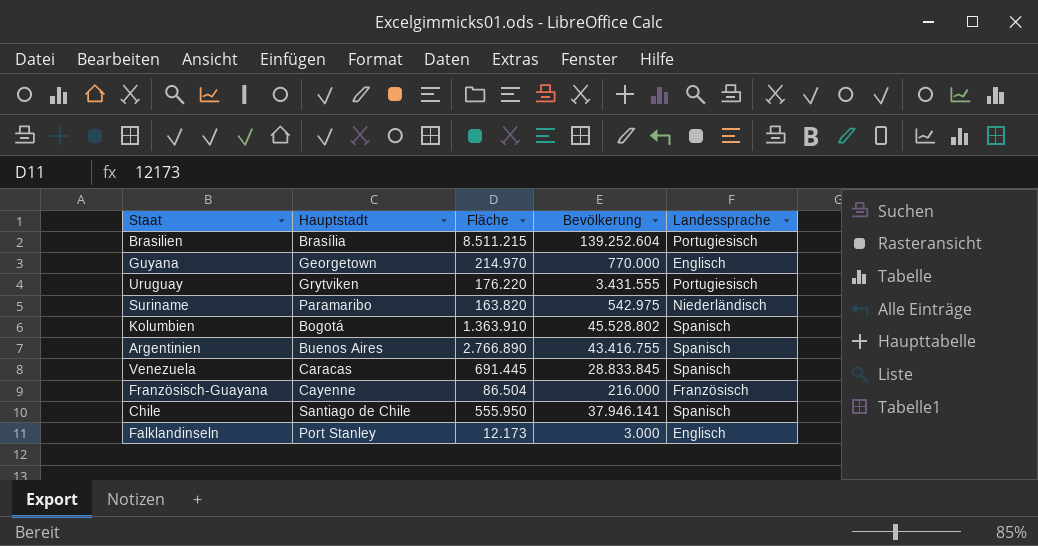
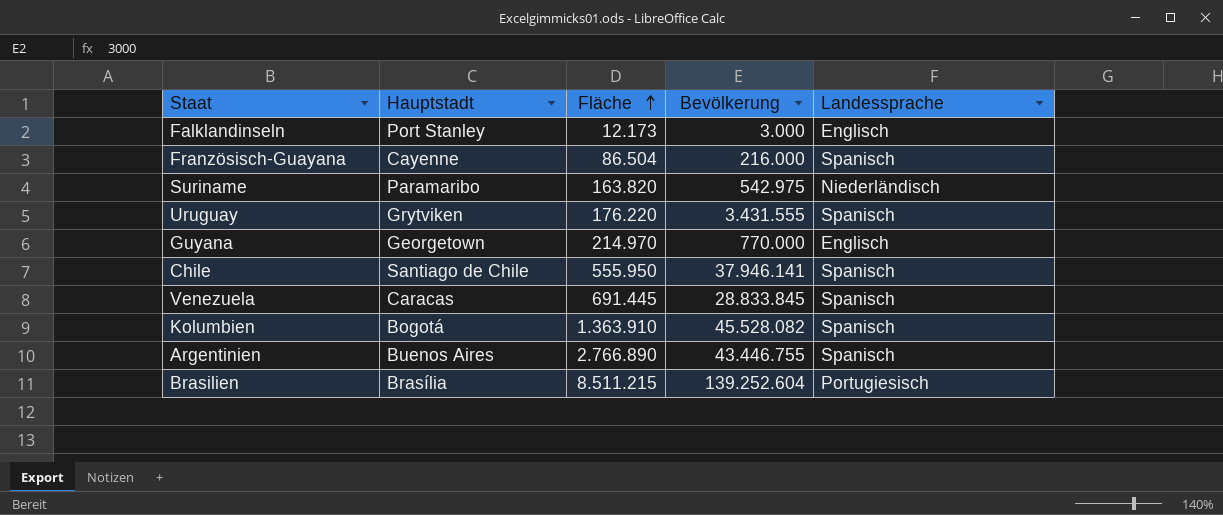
row order: none -> Fläche ascending
Französisch-Guayana | Landessprache: Französisch -> Spanisch
Uruguay | Landessprache: Portugiesisch -> Spanisch
Kolumbien | Bevölkerung: 45.528.802 -> 45.528.082
Argentinien | Bevölkerung: 43.416.755 -> 43.446.755

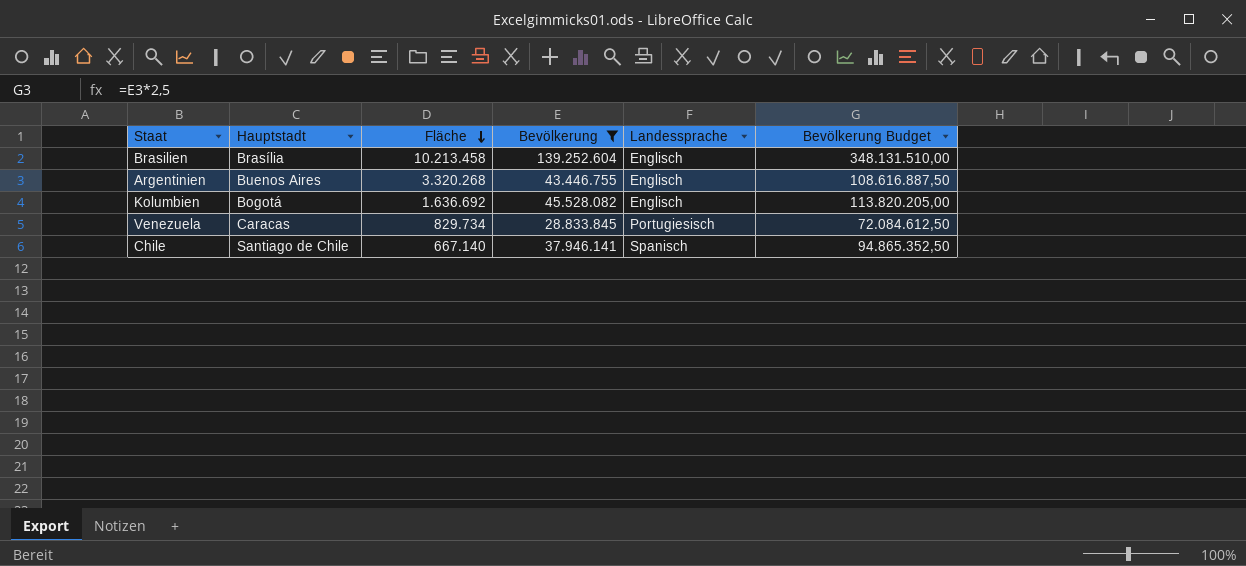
filter: none -> Bevölkerung >= 28.833.845
row order: Fläche ascending -> Fläche descending
column Bevölkerung Budget | formula: none -> [Bevölkerung] * 2,5
Brasilien | Fläche: 8.511.215 -> 10.213.458
Brasilien | Landessprache: Portugiesisch -> Englisch
Argentinien | Fläche: 2.766.890 -> 3.320.268
Argentinien | Landessprache: Spanisch -> Englisch
Kolumbien | Fläche: 1.363.910 -> 1.636.692
Kolumbien | Landessprache: Spanisch -> Englisch
Venezuela | Fläche: 691.445 -> 829.734
Venezuela | Landessprache: Spanisch -> Portugiesisch
Chile | Fläche: 555.950 -> 667.140

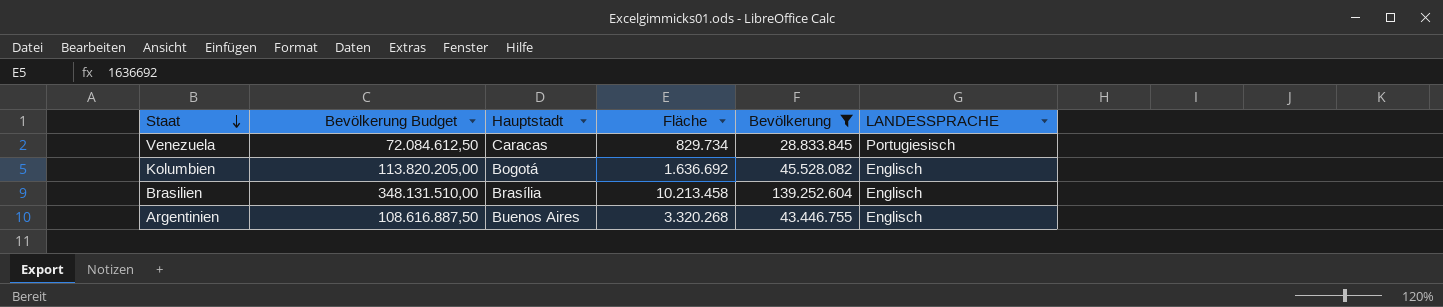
row order: Fläche descending -> Staat descending
column Bevölkerung Budget | position: 6 -> 2
column name: Landessprache -> LANDESSPRACHE
row Chile: Santiago de Chile | 667.140 | 37.946.141 | Spanisch | 94.865.352,50 -> none

